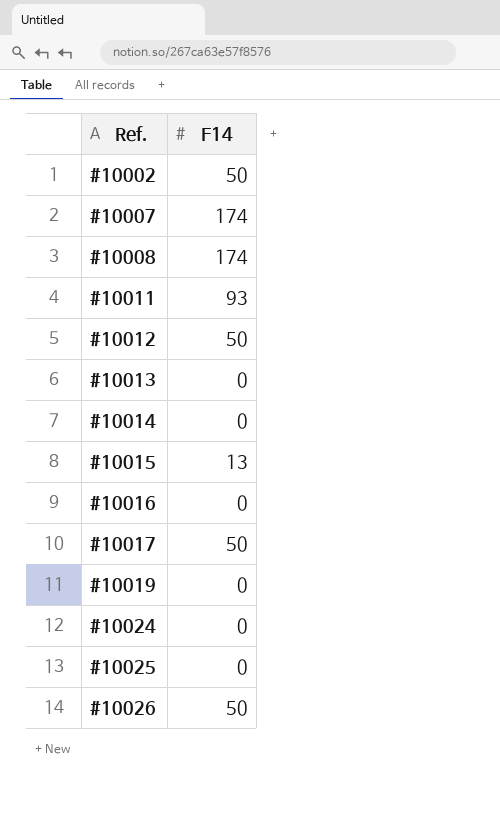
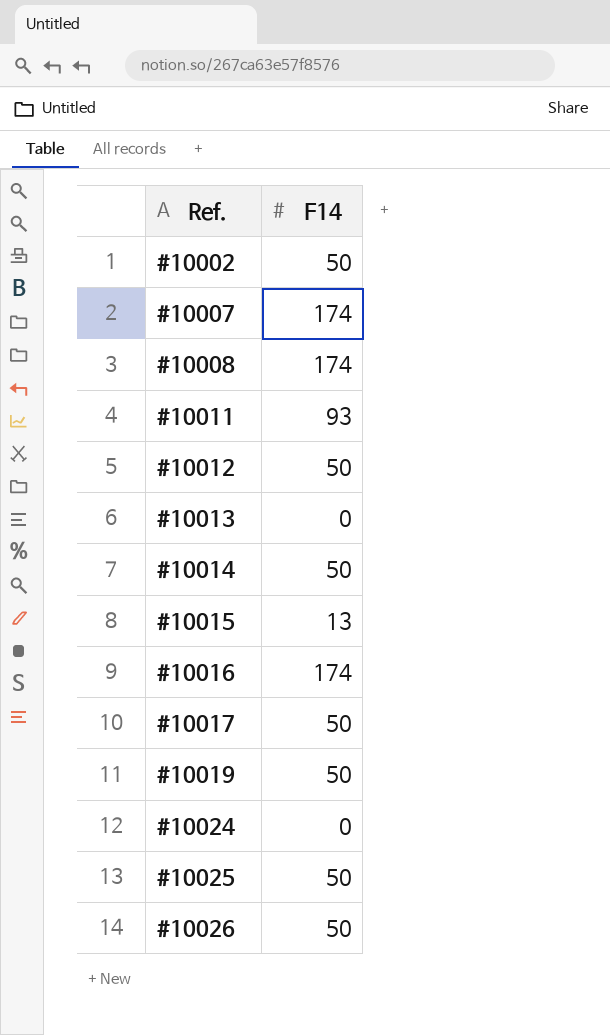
#10014 | F14: 0 -> 50
#10016 | F14: 0 -> 174
#10019 | F14: 0 -> 50
#10025 | F14: 0 -> 50

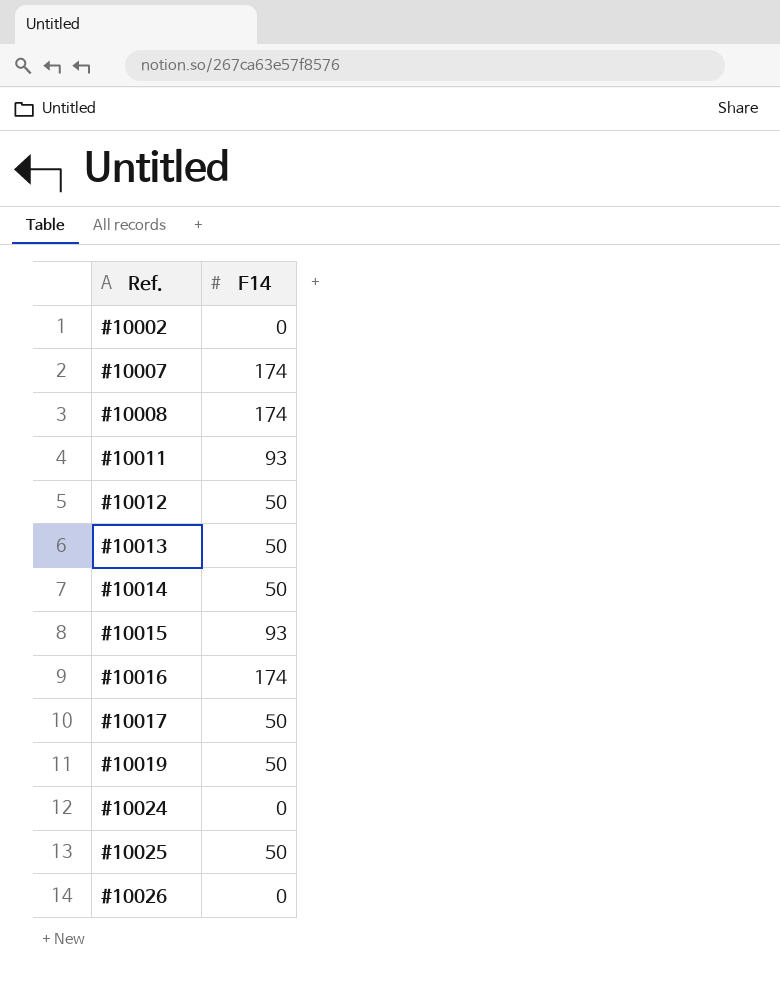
#10002 | F14: 50 -> 0
#10013 | F14: 0 -> 50
#10015 | F14: 13 -> 93
#10026 | F14: 50 -> 0

